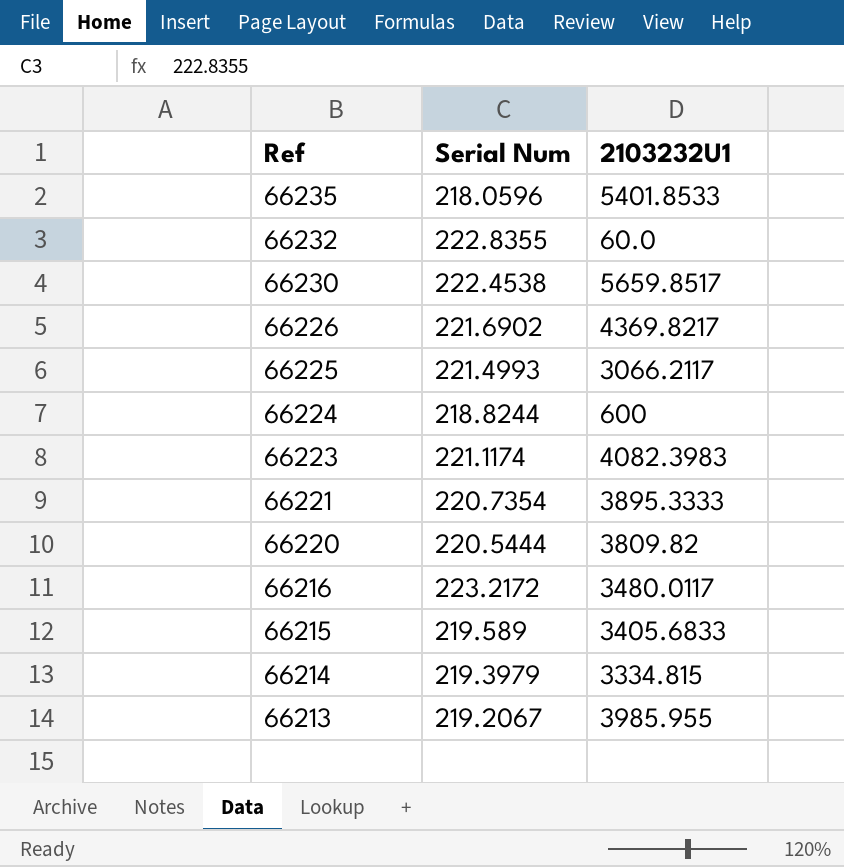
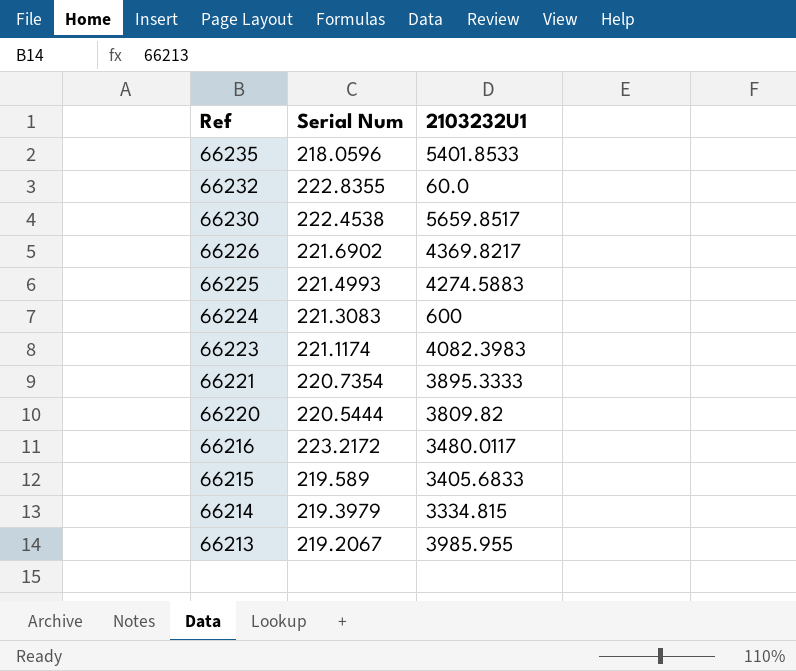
66225 | 2103232U1: 3066.2117 -> 4274.5883
66224 | Serial Num: 218.8244 -> 221.3083

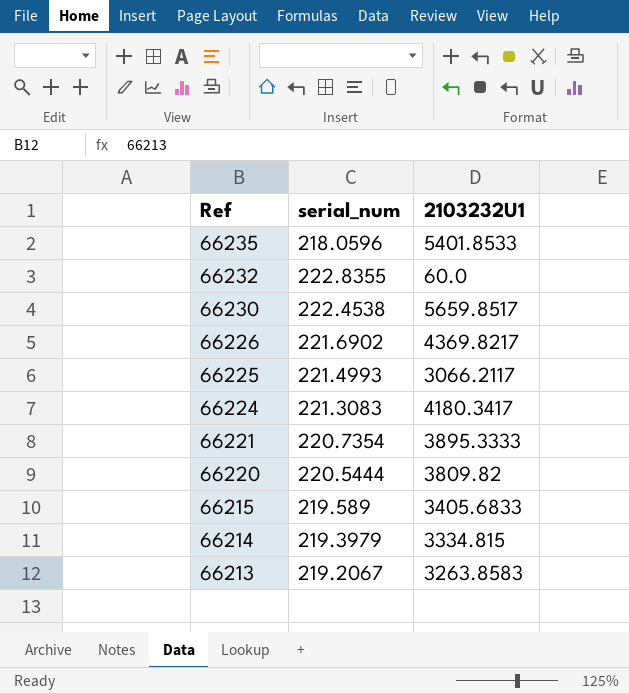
column name: Serial Num -> serial_num
row 66223: 221.1174 | 4082.3983 -> none
row 66216: 223.2172 | 3480.0117 -> none
66225 | 2103232U1: 4274.5883 -> 3066.2117
66224 | 2103232U1: 600 -> 4180.3417
66213 | 2103232U1: 3985.955 -> 3263.8583

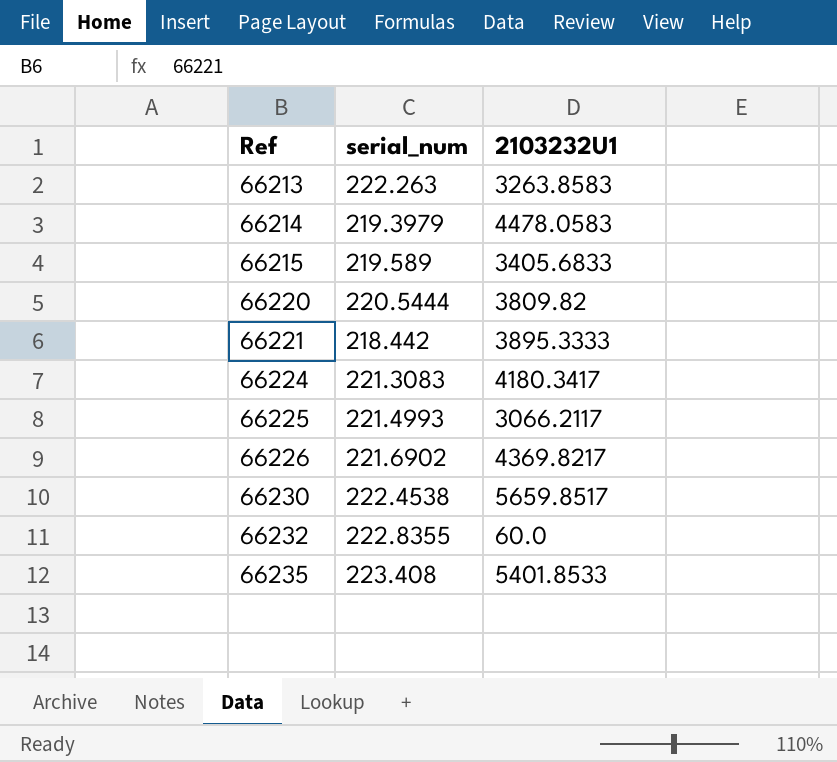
row order: Ref descending -> Ref ascending
66213 | serial_num: 219.2067 -> 222.263
66214 | 2103232U1: 3334.815 -> 4478.0583
66221 | serial_num: 220.7354 -> 218.442
66235 | serial_num: 218.0596 -> 223.408

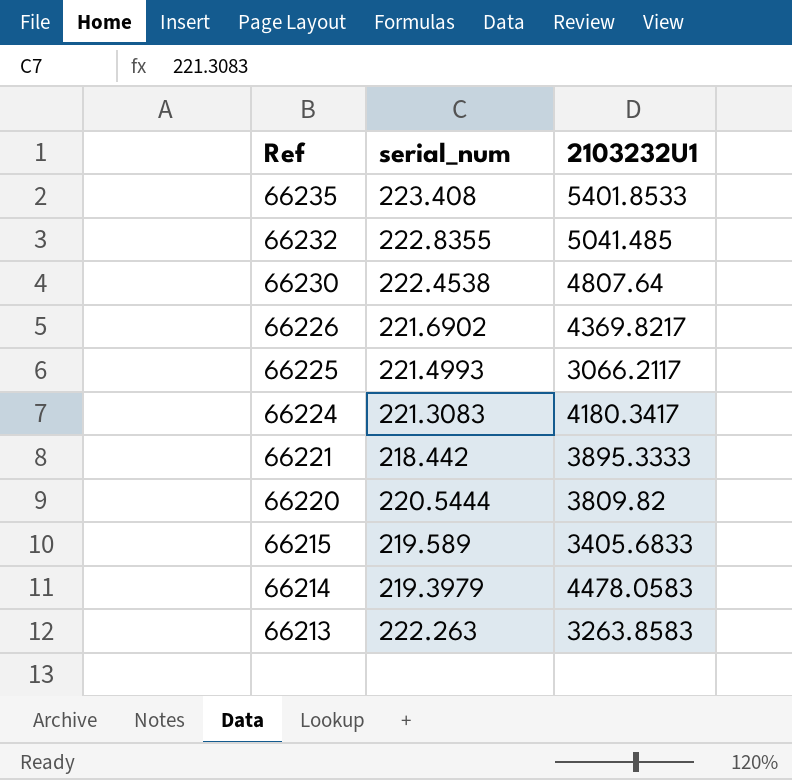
row order: Ref ascending -> Ref descending
66232 | 2103232U1: 60.0 -> 5041.485
66230 | 2103232U1: 5659.8517 -> 4807.64

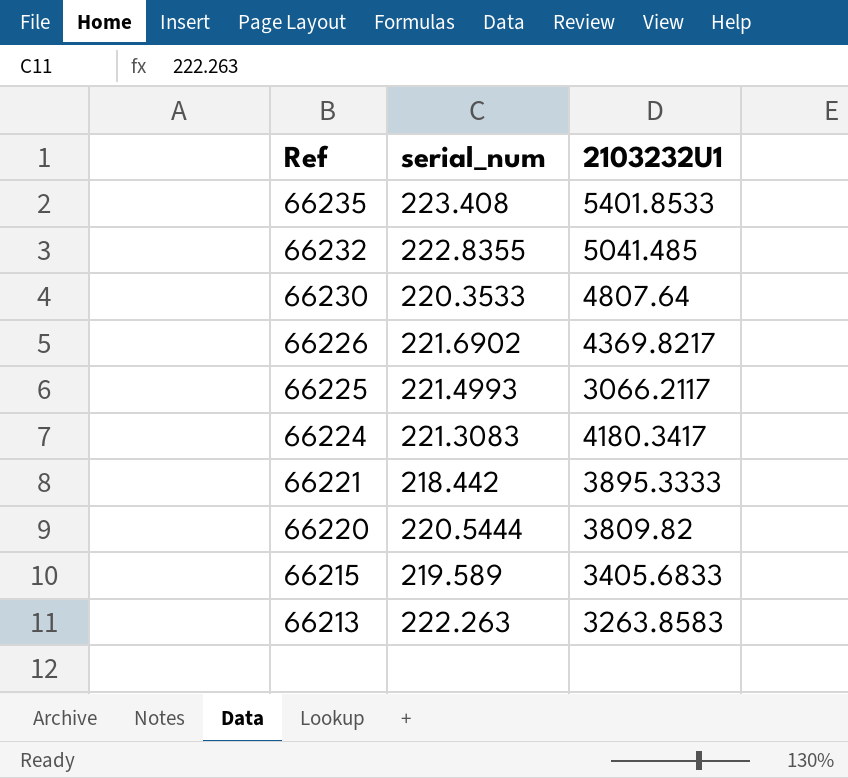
row 66214: 219.3979 | 4478.0583 -> none
66230 | serial_num: 222.4538 -> 220.3533

